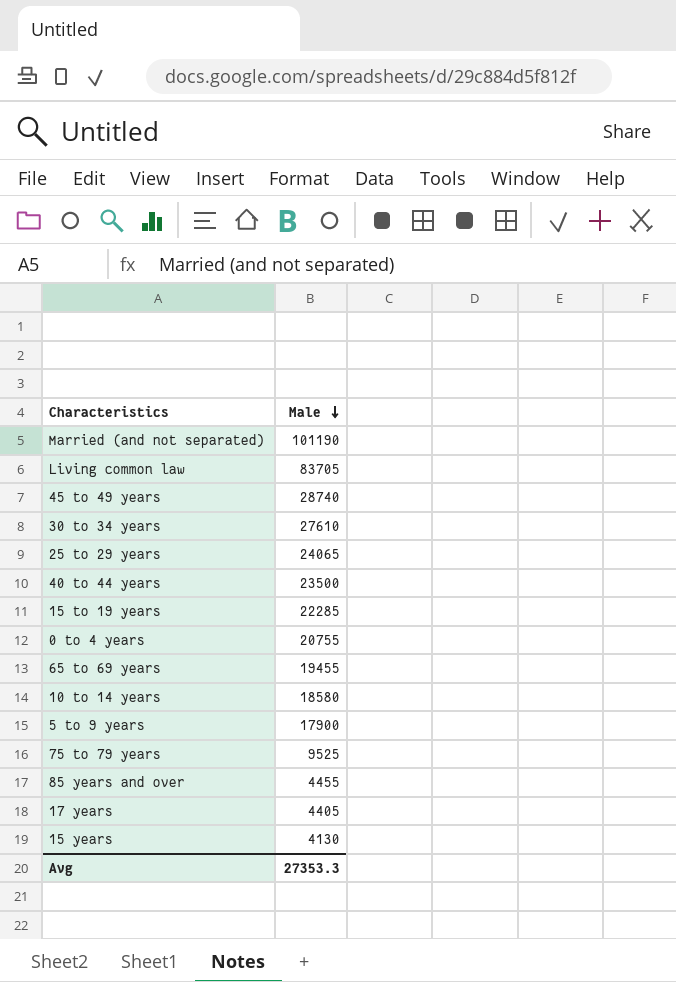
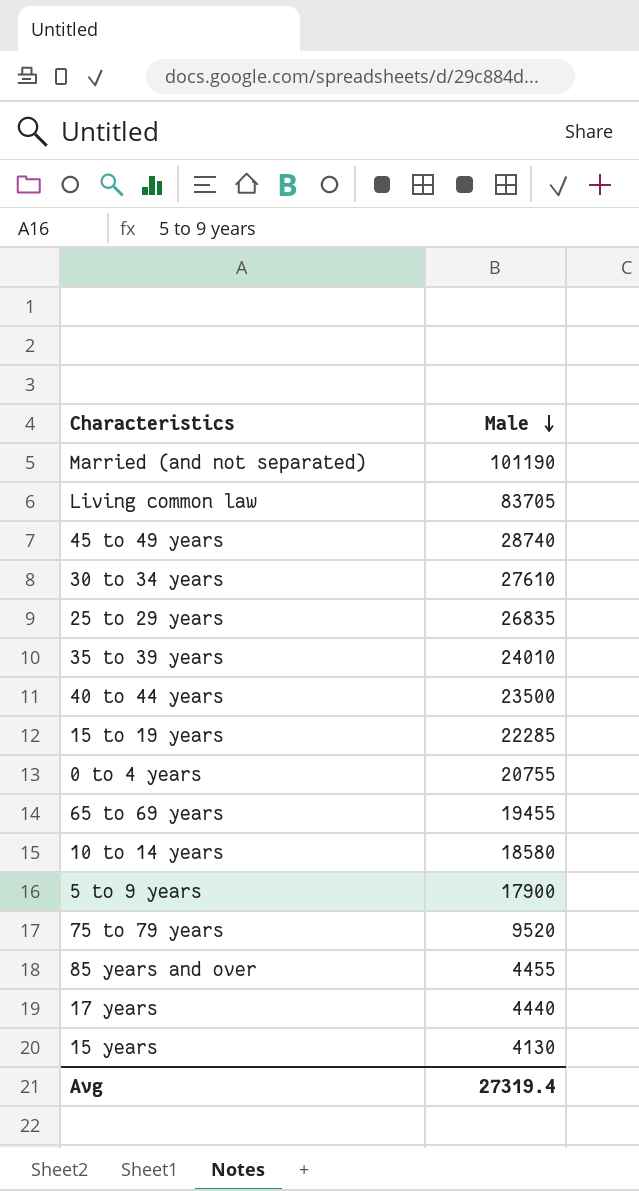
25 to 29 years | Male: 24065 -> 26835
row 35 to 39 years: none -> 24010
75 to 79 years | Male: 9525 -> 9520
17 years | Male: 4405 -> 4440
Avg | Male: 27353.3 -> 27319.4

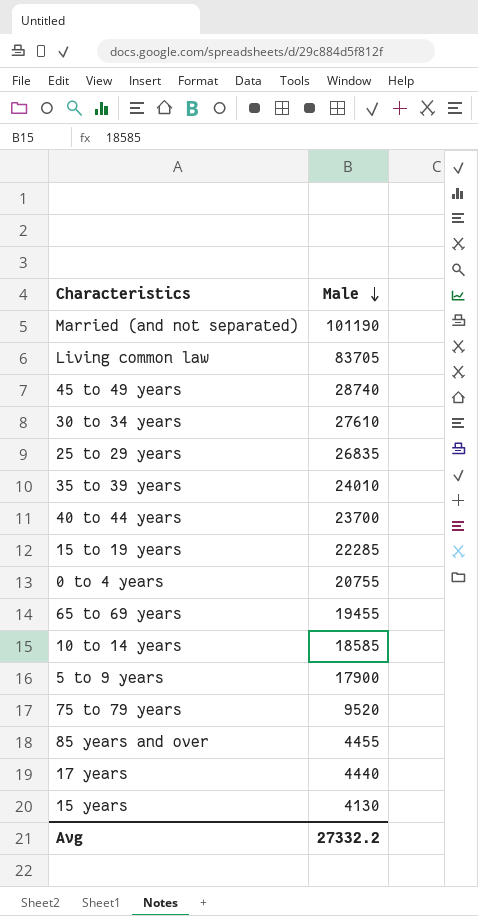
40 to 44 years | Male: 23500 -> 23700
10 to 14 years | Male: 18580 -> 18585
Avg | Male: 27319.4 -> 27332.2

